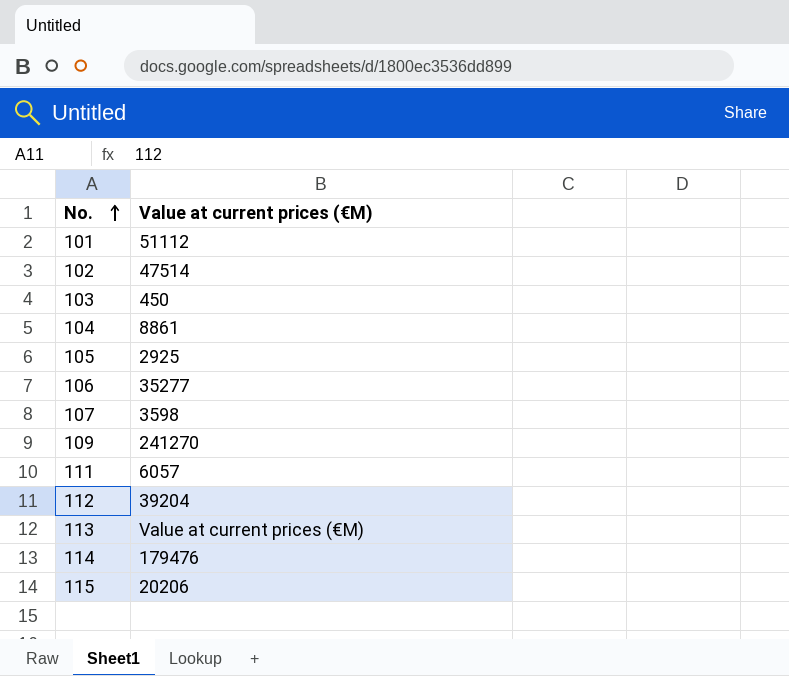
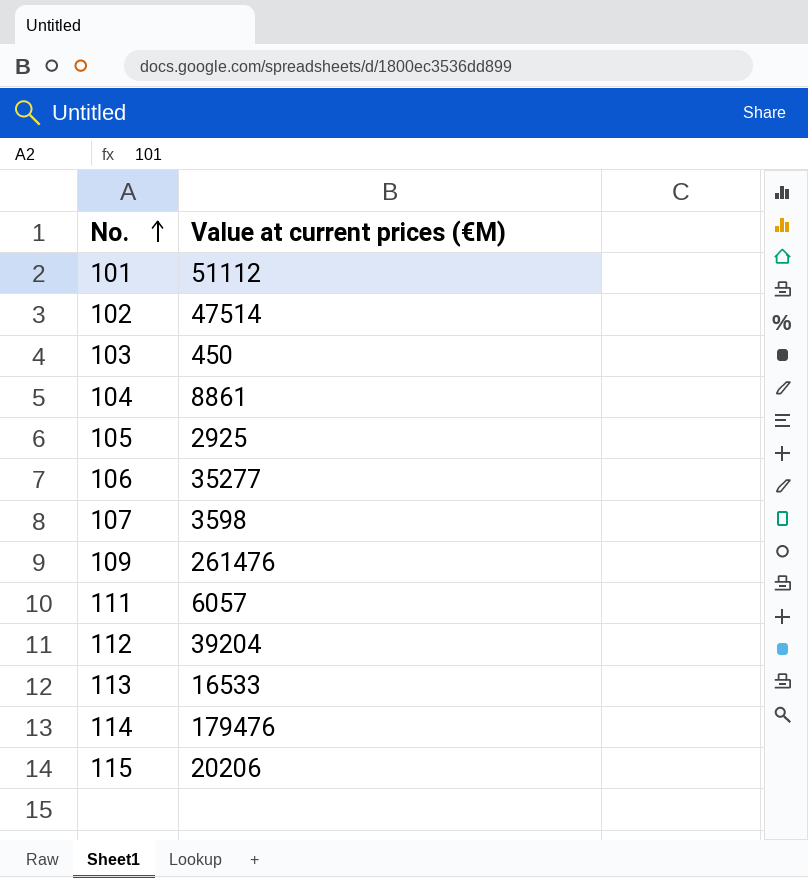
109 | Value at current prices (€M): 241270 -> 261476
113 | Value at current prices (€M): Value at current prices (€M) -> 16533

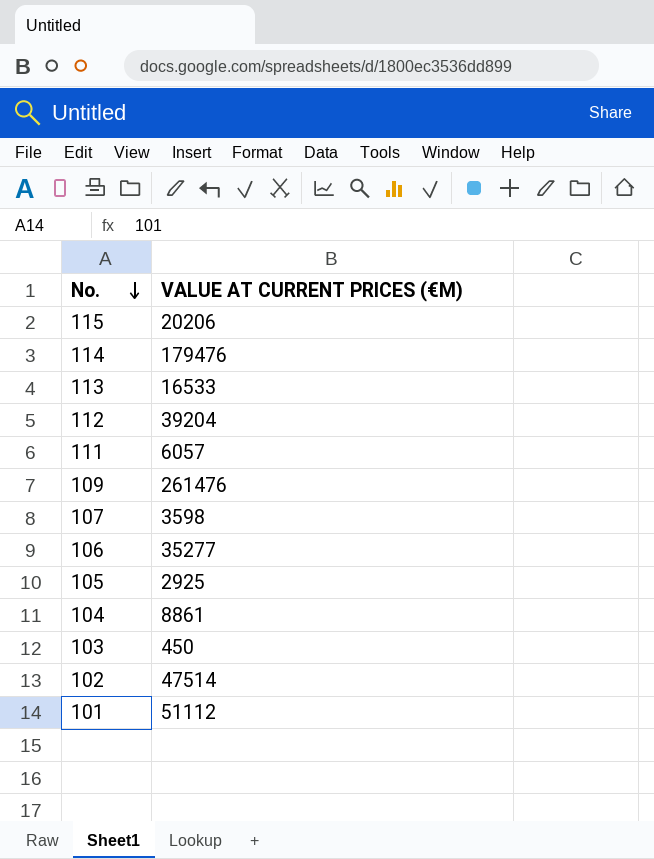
row order: No. ascending -> No. descending
column name: Value at current prices (€M) -> VALUE AT CURRENT PRICES (€M)

